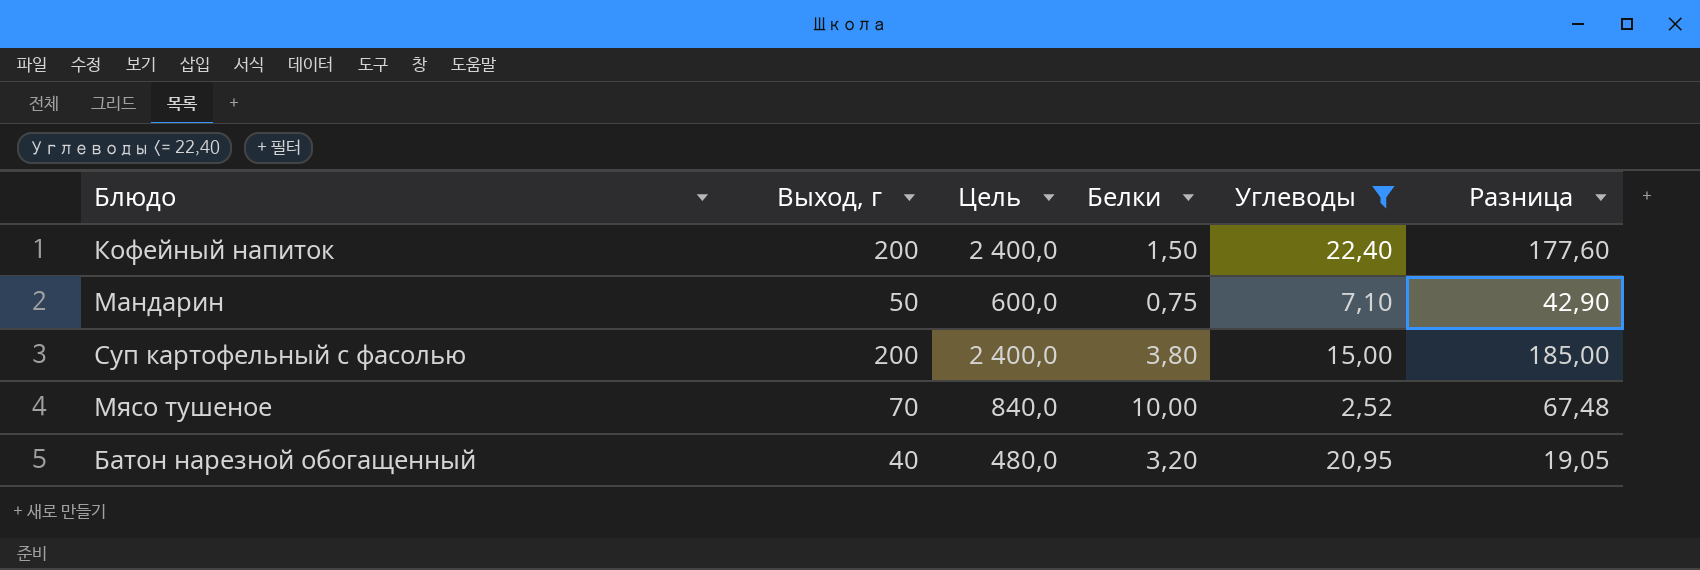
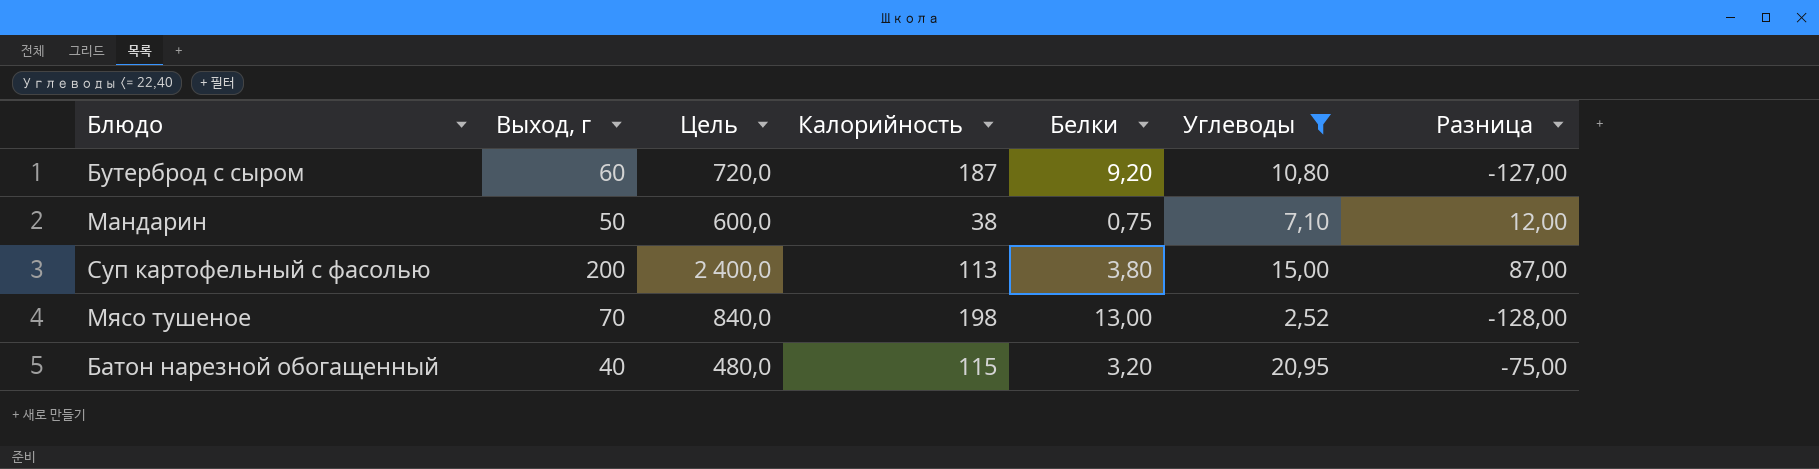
column Калорийность | position: none -> 4
column Разница | formula: [Выход, г] - [Углеводы] -> [Выход, г] - [Калорийность]
row Кофейный напиток: 200 | 2 400,0 | 1,50 | 22,40 | 177,60 -> none
row Бутерброд с сыром: none -> 60 | 720,0 | 187 | 9,20 | 10,80 | -127,00
Мясо тушеное | Белки: 10,00 -> 13,00

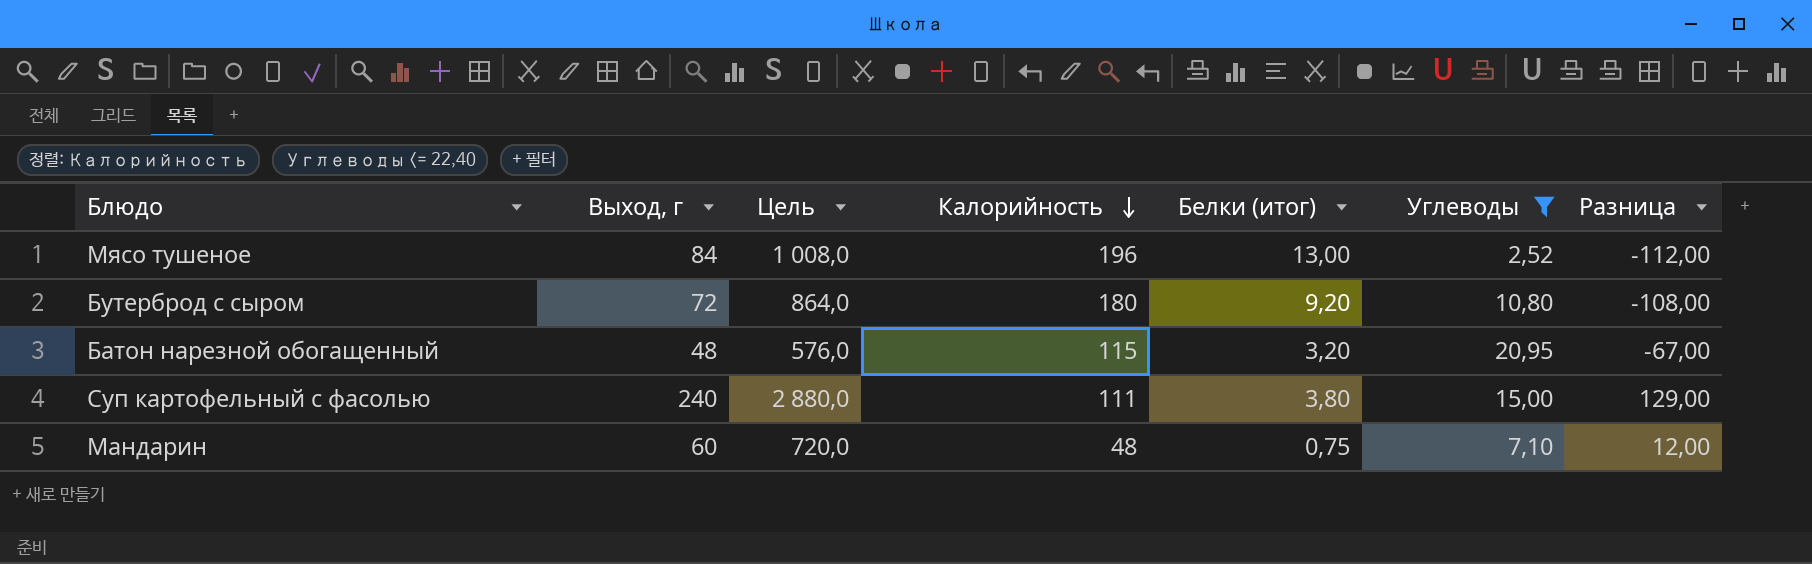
row order: none -> Калорийность descending
column name: Белки -> Белки (итог)
Мясо тушеное | Выход, г: 70 -> 84
Мясо тушеное | Цель: 840,0 -> 1 008,0
Мясо тушеное | Калорийность: 198 -> 196
Мясо тушеное | Разница: -128,00 -> -112,00
Бутерброд с сыром | Выход, г: 60 -> 72
Бутерброд с сыром | Цель: 720,0 -> 864,0
Бутерброд с сыром | Калорийность: 187 -> 180
Бутерброд с сыром | Разница: -127,00 -> -108,00
Батон нарезной обогащенный | Выход, г: 40 -> 48
Батон нарезной обогащенный | Цель: 480,0 -> 576,0
Батон нарезной обогащенный | Разница: -75,00 -> -67,00
Суп картофельный с фасолью | Выход, г: 200 -> 240
Суп картофельный с фасолью | Цель: 2 400,0 -> 2 880,0
Суп картофельный с фасолью | Калорийность: 113 -> 111
Суп картофельный с фасолью | Разница: 87,00 -> 129,00
Мандарин | Выход, г: 50 -> 60
Мандарин | Цель: 600,0 -> 720,0
Мандарин | Калорийность: 38 -> 48

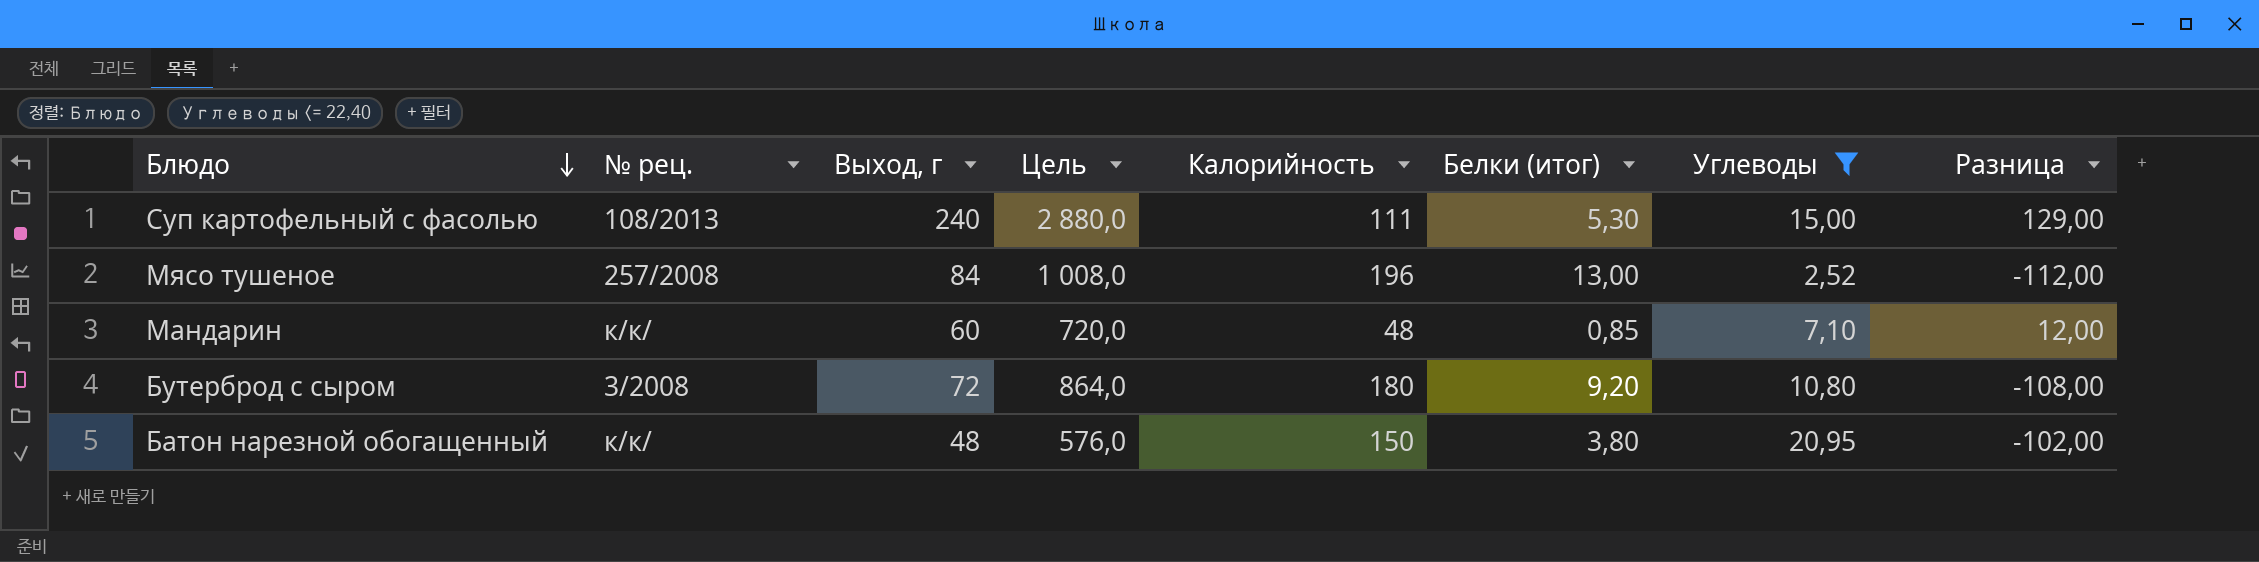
row order: Калорийность descending -> Блюдо descending
column № рец. | position: none -> 2
Суп картофельный с фасолью | Белки (итог): 3,80 -> 5,30
Мандарин | Белки (итог): 0,75 -> 0,85
Батон нарезной обогащенный | Калорийность: 115 -> 150
Батон нарезной обогащенный | Белки (итог): 3,20 -> 3,80
Батон нарезной обогащенный | Разница: -67,00 -> -102,00

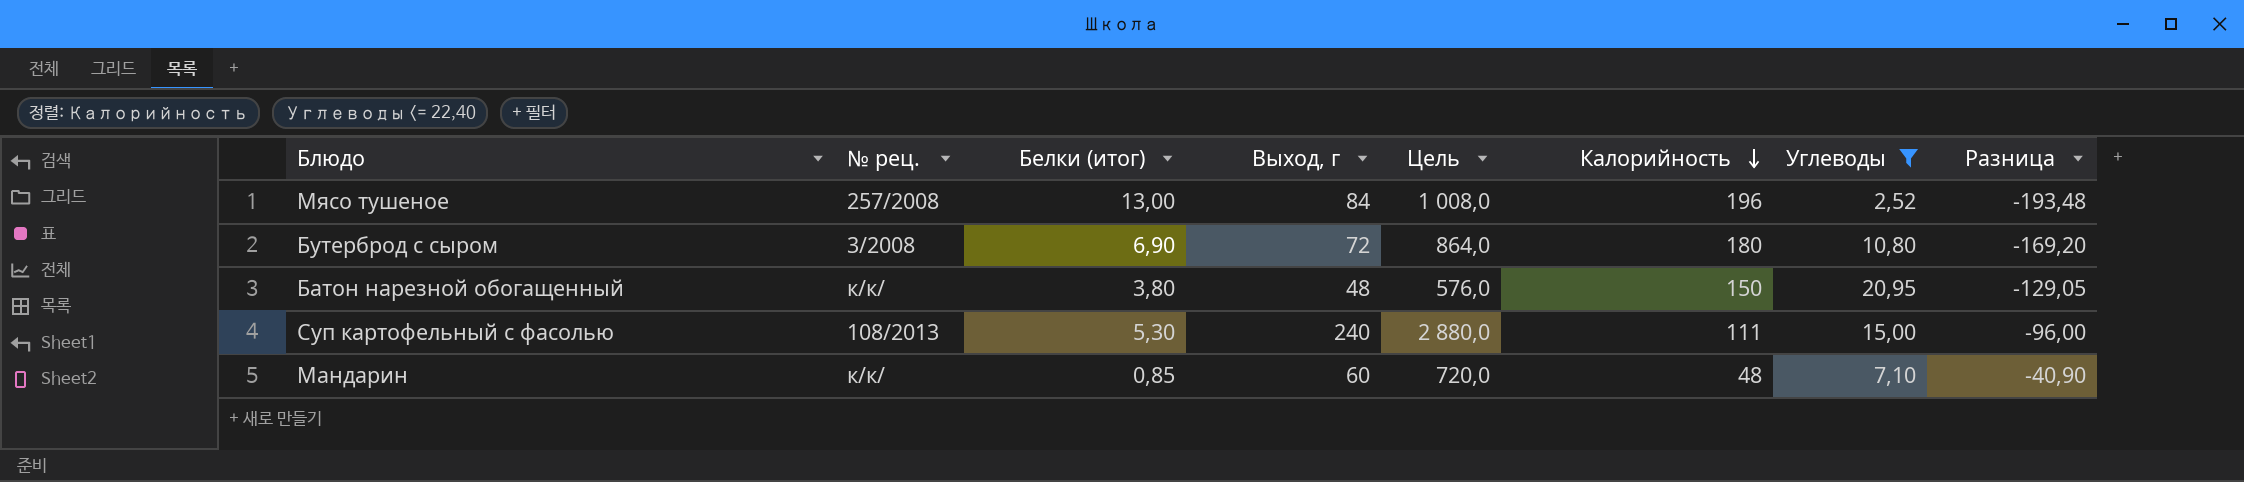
row order: Блюдо descending -> Калорийность descending
column Белки (итог) | position: 6 -> 3
column Разница | formula: [Выход, г] - [Калорийность] -> [Углеводы] - [Калорийность]
Бутерброд с сыром | Белки (итог): 9,20 -> 6,90

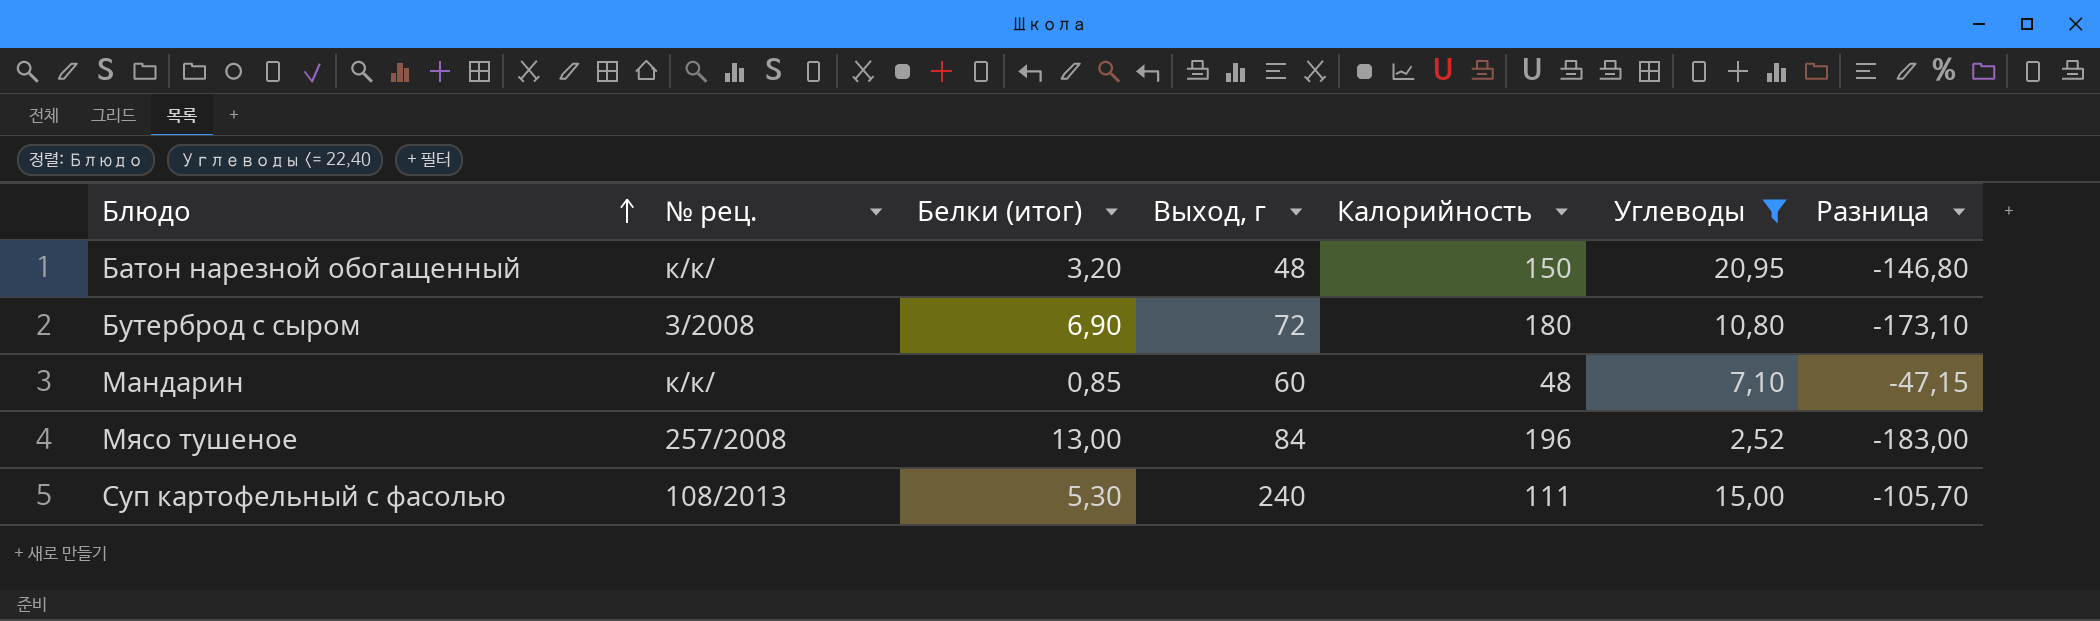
row order: Калорийность descending -> Блюдо ascending
column Цель | formula: [Выход, г] * 12 -> none
column Разница | formula: [Углеводы] - [Калорийность] -> [Белки (итог)] - [Калорийность]
Батон нарезной обогащенный | Белки (итог): 3,80 -> 3,20

